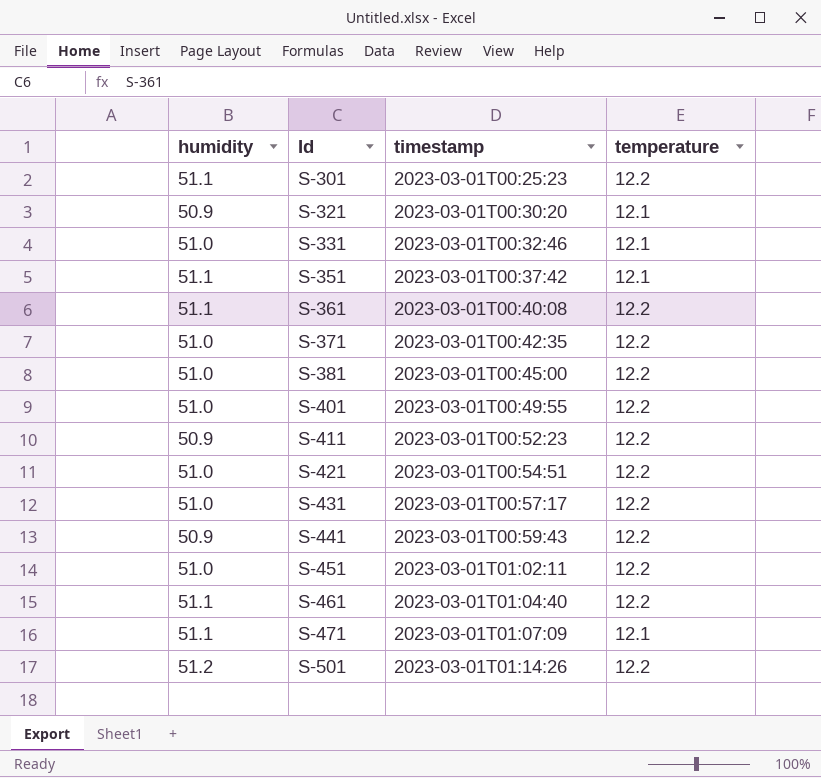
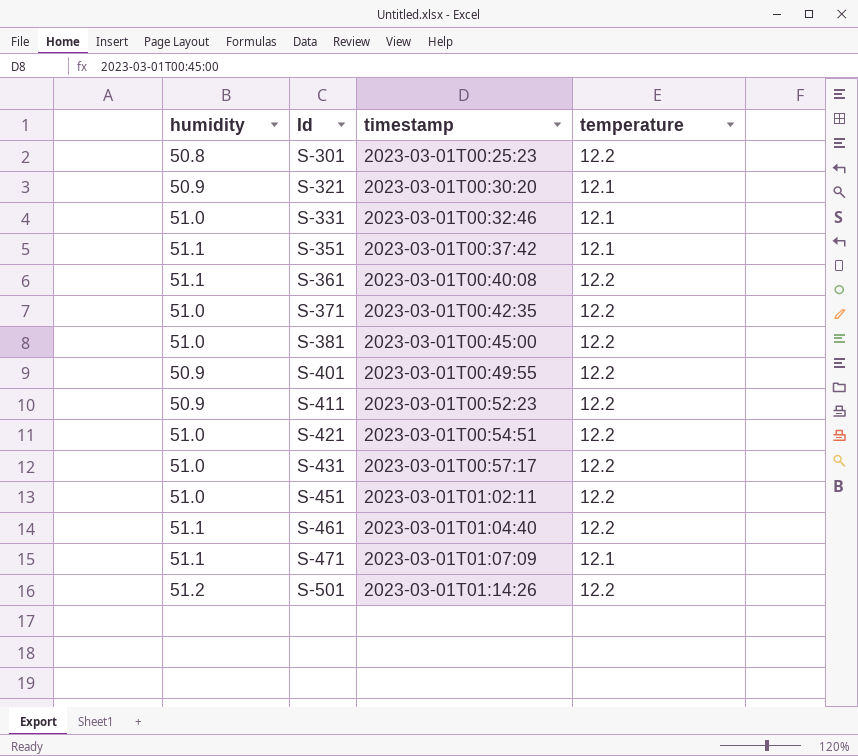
row S-441: 50.9 | 2023-03-01T00:59:43 | 12.2 -> none
S-301 | humidity: 51.1 -> 50.8
S-401 | humidity: 51.0 -> 50.9

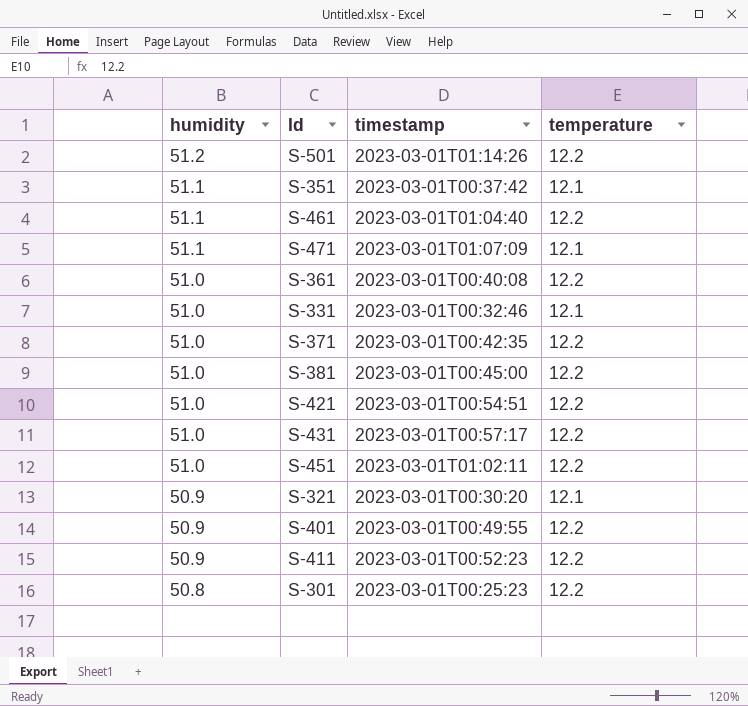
row order: Id ascending -> humidity descending
S-361 | humidity: 51.1 -> 51.0

